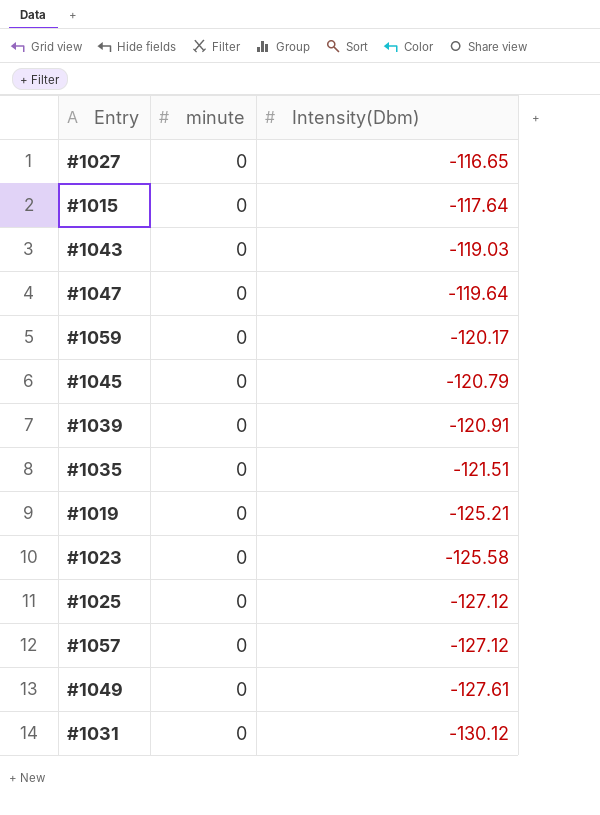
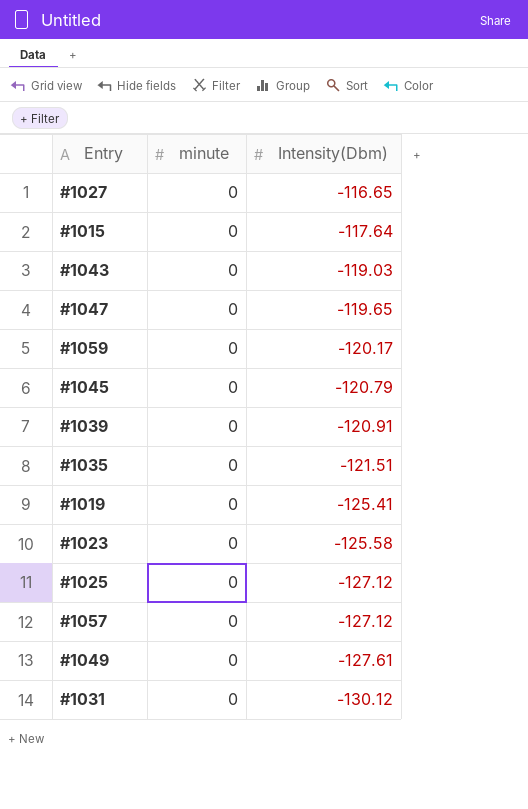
#1047 | Intensity(Dbm): -119.64 -> -119.65
#1019 | Intensity(Dbm): -125.21 -> -125.41

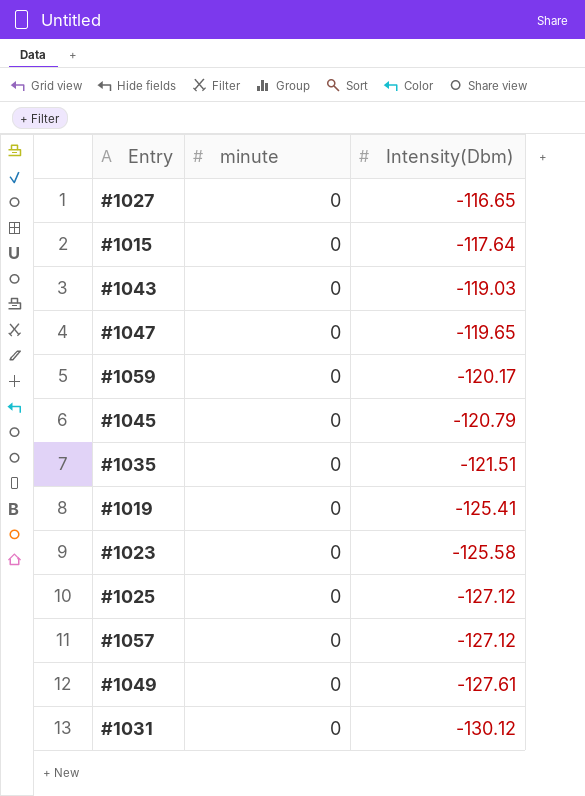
row #1039: 0 | -120.91 -> none

